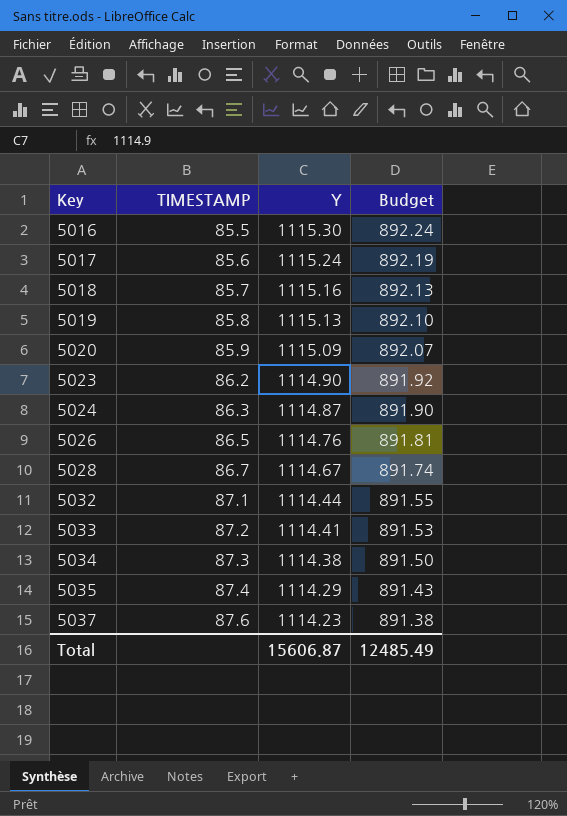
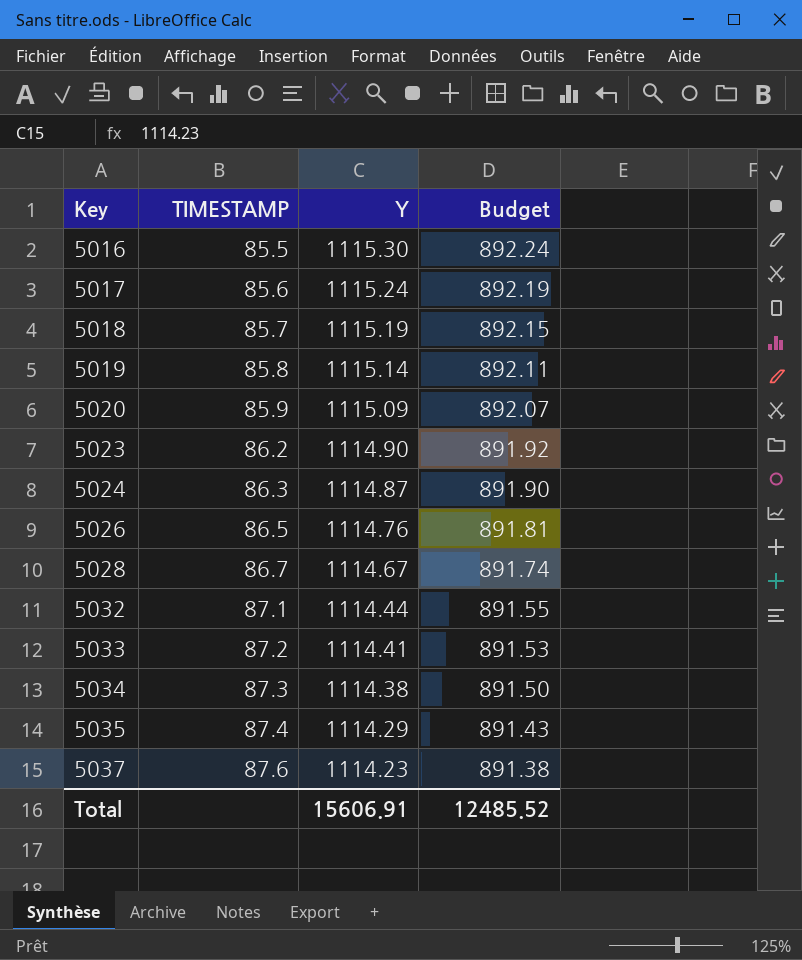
5018 | Y: 1115.16 -> 1115.19
5018 | Budget: 892.13 -> 892.15
5019 | Y: 1115.13 -> 1115.14
5019 | Budget: 892.10 -> 892.11
Total | Y: 15606.87 -> 15606.91
Total | Budget: 12485.49 -> 12485.52

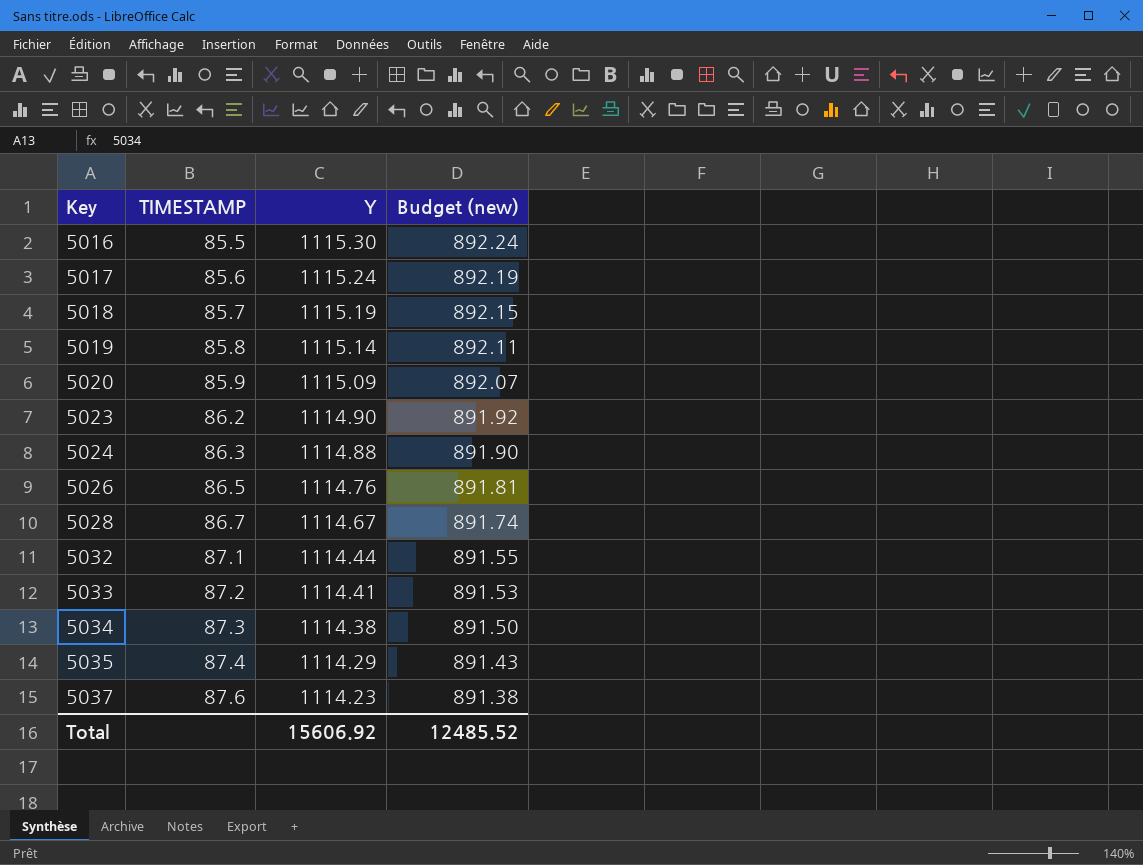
column name: Budget -> Budget (new)
5024 | Y: 1114.87 -> 1114.88
Total | Y: 15606.91 -> 15606.92

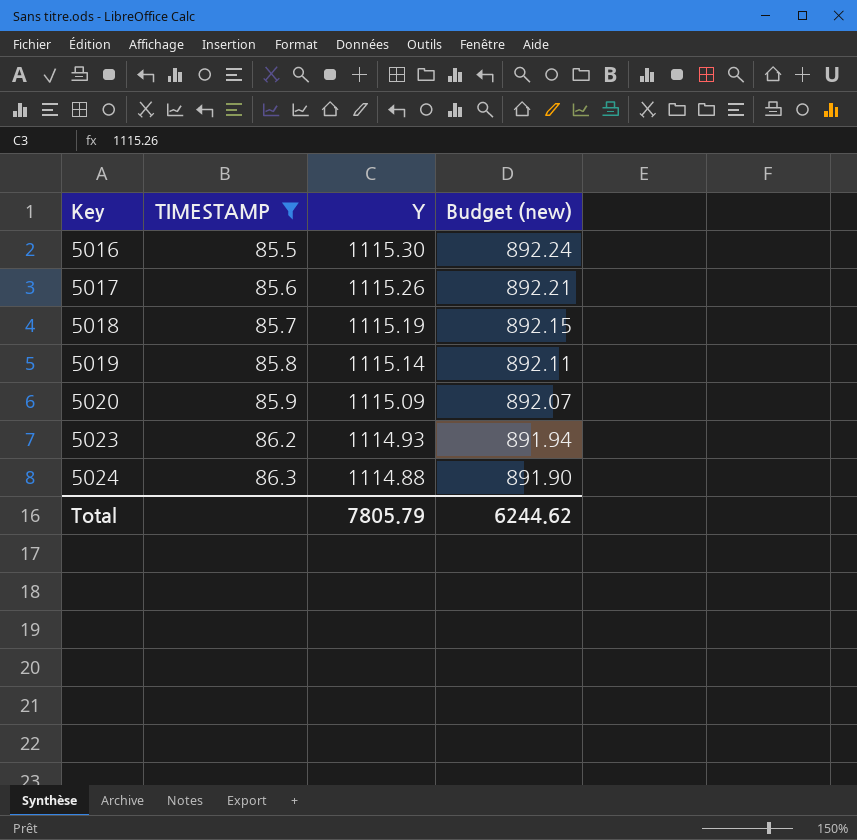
filter: none -> TIMESTAMP <= 86.3
5017 | Y: 1115.24 -> 1115.26
5017 | Budget (new): 892.19 -> 892.21
5023 | Y: 1114.90 -> 1114.93
5023 | Budget (new): 891.92 -> 891.94
Total | Y: 15606.92 -> 7805.79
Total | Budget (new): 12485.52 -> 6244.62

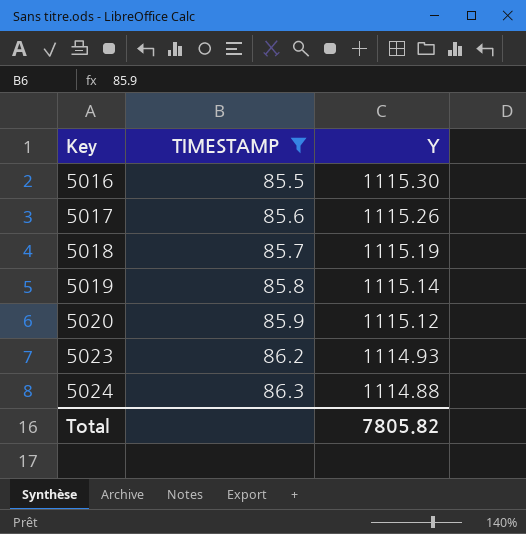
column Budget (new) | formula: [Y] * 0.8 -> none
5020 | Y: 1115.09 -> 1115.12
Total | Y: 7805.79 -> 7805.82

